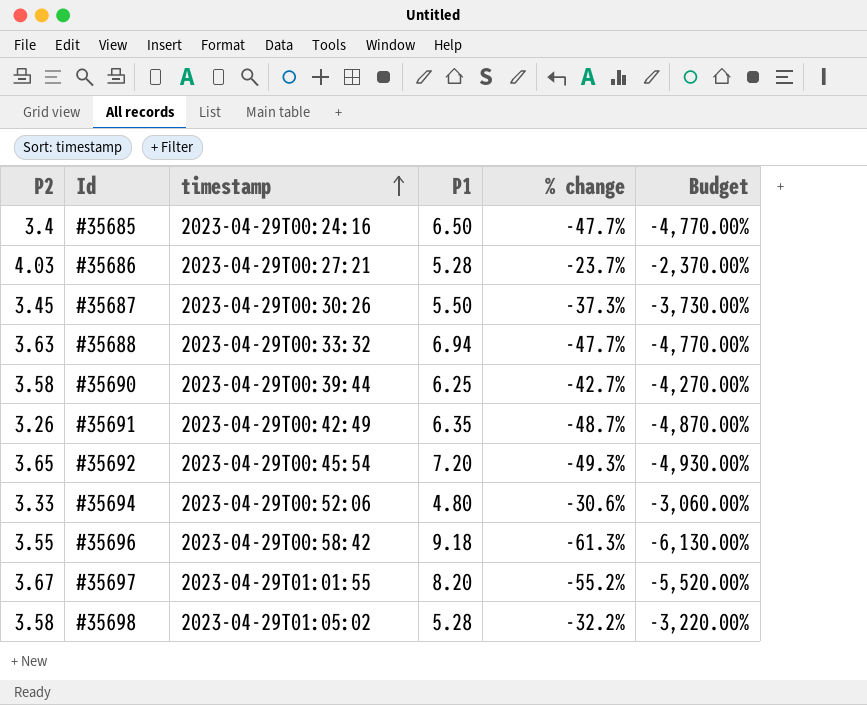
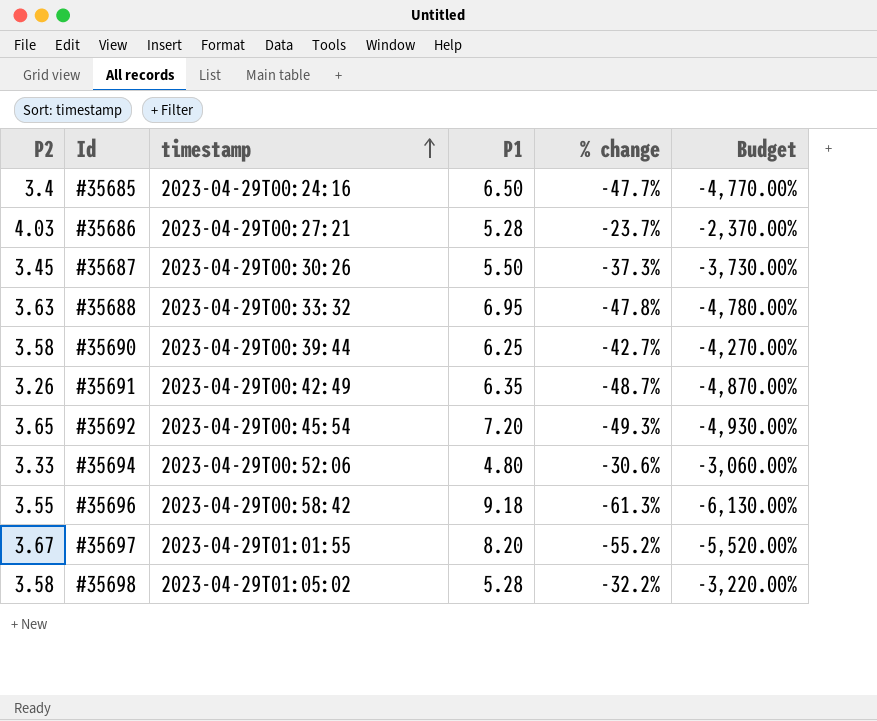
#35688 | P1: 6.94 -> 6.95
#35688 | % change: -47.7% -> -47.8%
#35688 | Budget: -4,770.00% -> -4,780.00%

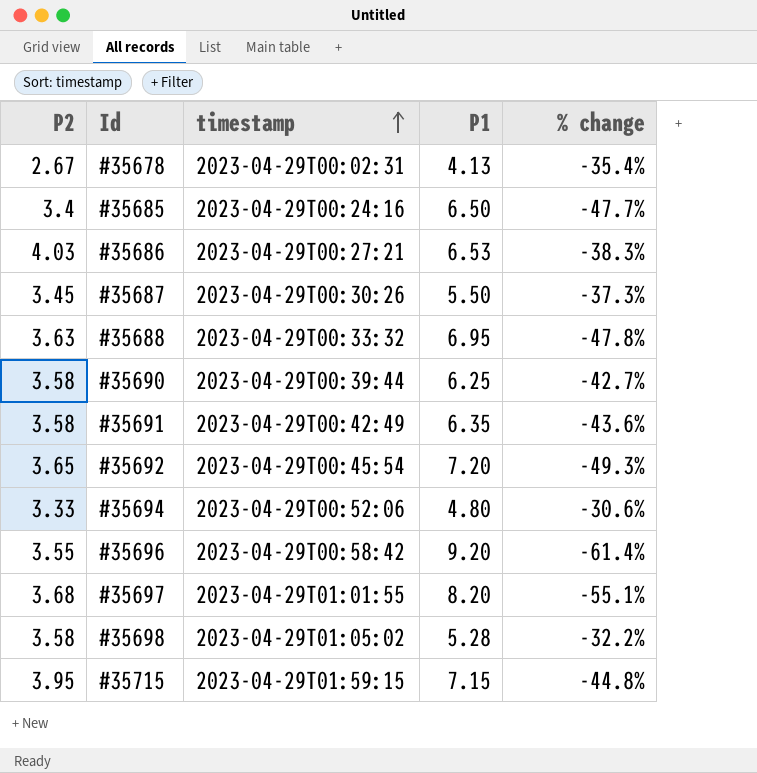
column Budget | formula: [% change] * 100 -> none
row #35678: none -> 2.67 | 2023-04-29T00:02:31 | 4.13 | -35.4%
#35686 | P1: 5.28 -> 6.53
#35686 | % change: -23.7% -> -38.3%
#35691 | P2: 3.26 -> 3.58
#35691 | % change: -48.7% -> -43.6%
#35696 | P1: 9.18 -> 9.20
#35696 | % change: -61.3% -> -61.4%
#35697 | P2: 3.67 -> 3.68
#35697 | % change: -55.2% -> -55.1%
row #35715: none -> 3.95 | 2023-04-29T01:59:15 | 7.15 | -44.8%

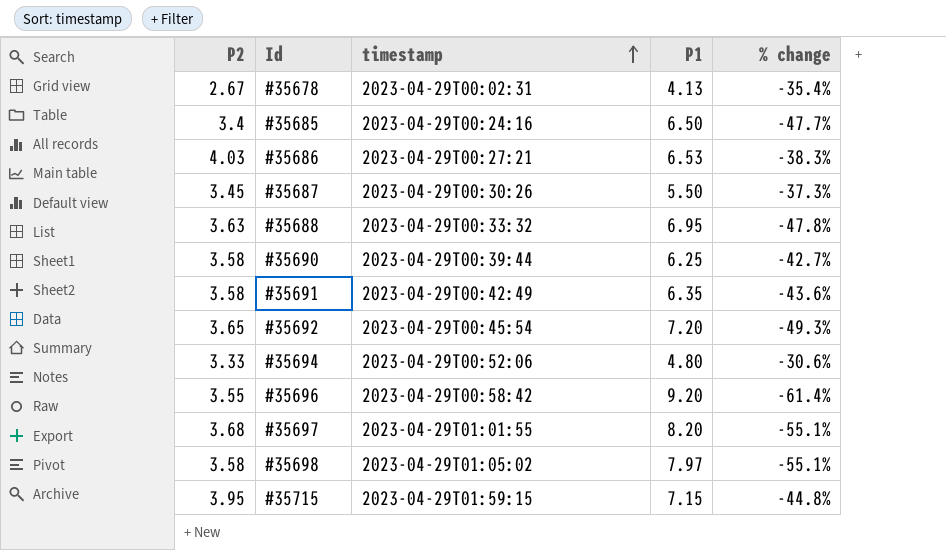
#35698 | P1: 5.28 -> 7.97
#35698 | % change: -32.2% -> -55.1%

